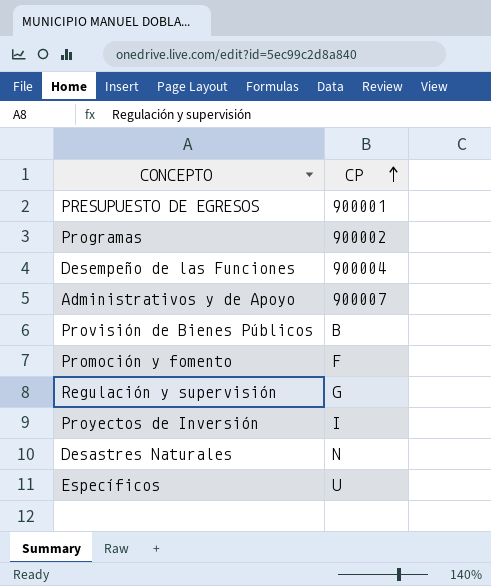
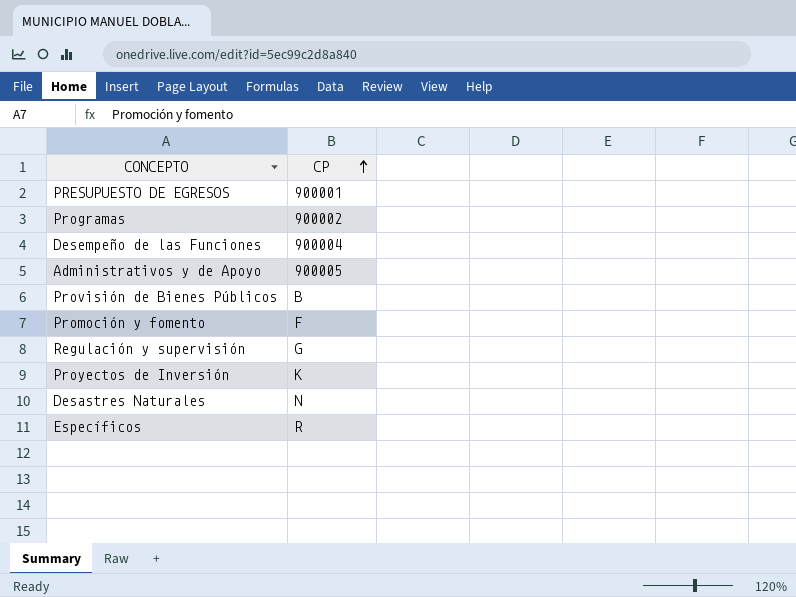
Administrativos y de Apoyo | CP: 900007 -> 900005
Proyectos de Inversión | CP: I -> K
Específicos | CP: U -> R

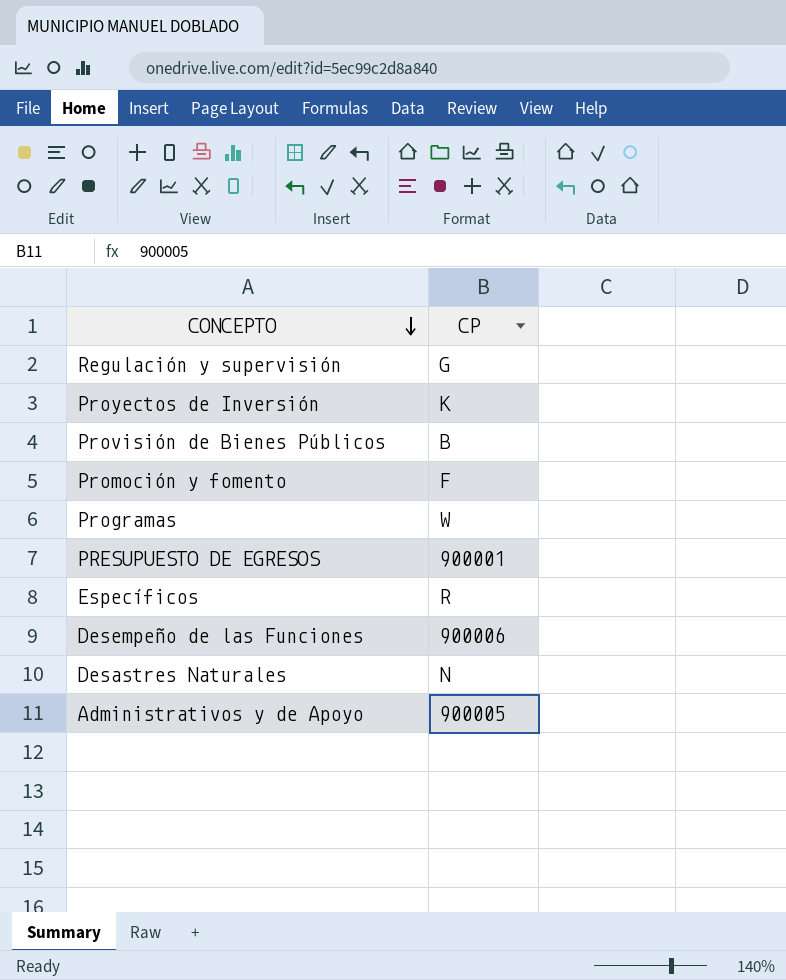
row order: CP ascending -> CONCEPTO descending
Programas | CP: 900002 -> W
Desempeño de las Funciones | CP: 900004 -> 900006

